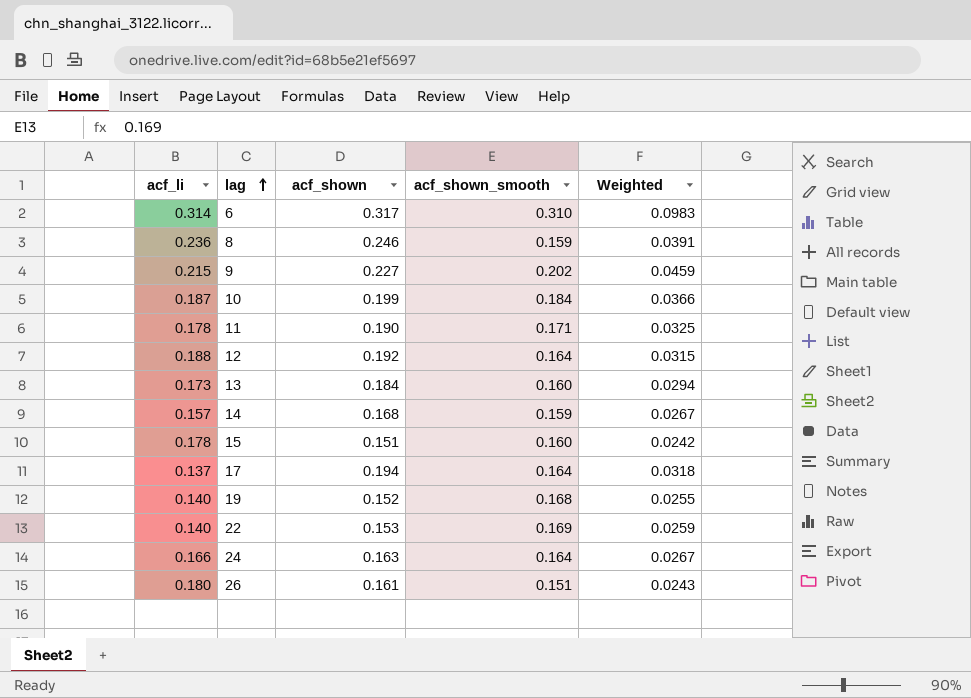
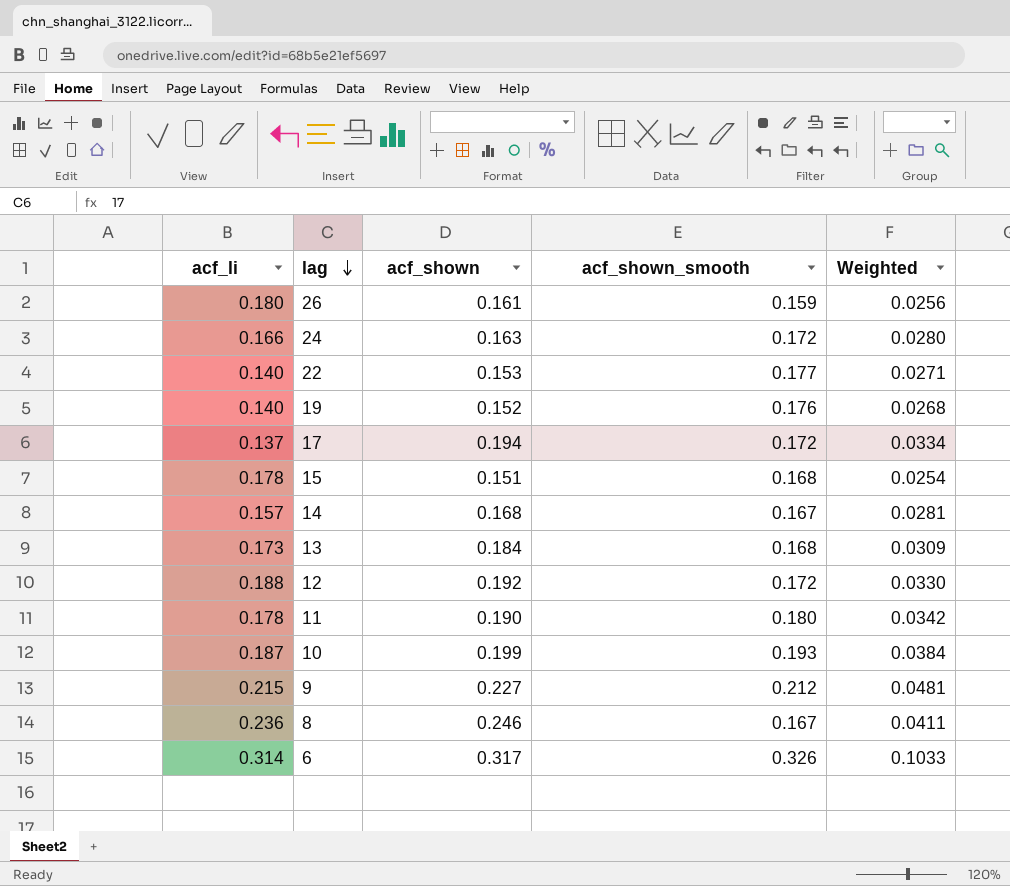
row order: lag ascending -> lag descending
26 | acf_shown_smooth: 0.151 -> 0.159
26 | Weighted: 0.0243 -> 0.0256
24 | acf_shown_smooth: 0.164 -> 0.172
24 | Weighted: 0.0267 -> 0.0280
22 | acf_shown_smooth: 0.169 -> 0.177
22 | Weighted: 0.0259 -> 0.0271
19 | acf_shown_smooth: 0.168 -> 0.176
19 | Weighted: 0.0255 -> 0.0268
17 | acf_shown_smooth: 0.164 -> 0.172
17 | Weighted: 0.0318 -> 0.0334
15 | acf_shown_smooth: 0.160 -> 0.168
15 | Weighted: 0.0242 -> 0.0254
14 | acf_shown_smooth: 0.159 -> 0.167
14 | Weighted: 0.0267 -> 0.0281
13 | acf_shown_smooth: 0.160 -> 0.168
13 | Weighted: 0.0294 -> 0.0309
12 | acf_shown_smooth: 0.164 -> 0.172
12 | Weighted: 0.0315 -> 0.0330
11 | acf_shown_smooth: 0.171 -> 0.180
11 | Weighted: 0.0325 -> 0.0342
10 | acf_shown_smooth: 0.184 -> 0.193
10 | Weighted: 0.0366 -> 0.0384
9 | acf_shown_smooth: 0.202 -> 0.212
9 | Weighted: 0.0459 -> 0.0481
8 | acf_shown_smooth: 0.159 -> 0.167
8 | Weighted: 0.0391 -> 0.0411
6 | acf_shown_smooth: 0.310 -> 0.326
6 | Weighted: 0.0983 -> 0.1033

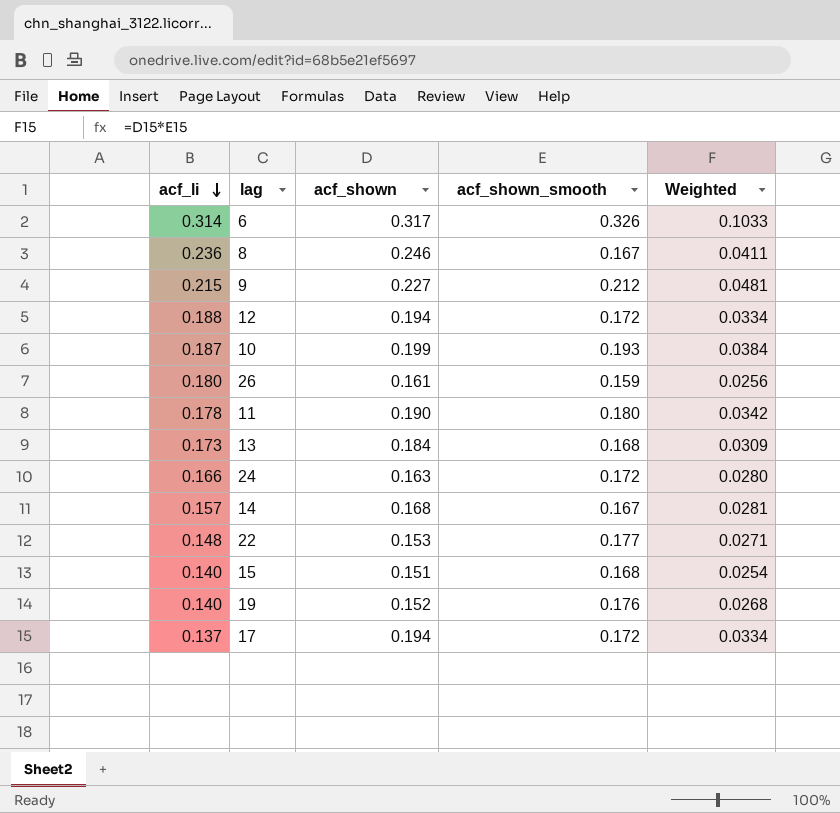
row order: lag descending -> acf_li descending
12 | acf_shown: 0.192 -> 0.194
12 | Weighted: 0.0330 -> 0.0334
22 | acf_li: 0.140 -> 0.148
15 | acf_li: 0.178 -> 0.140

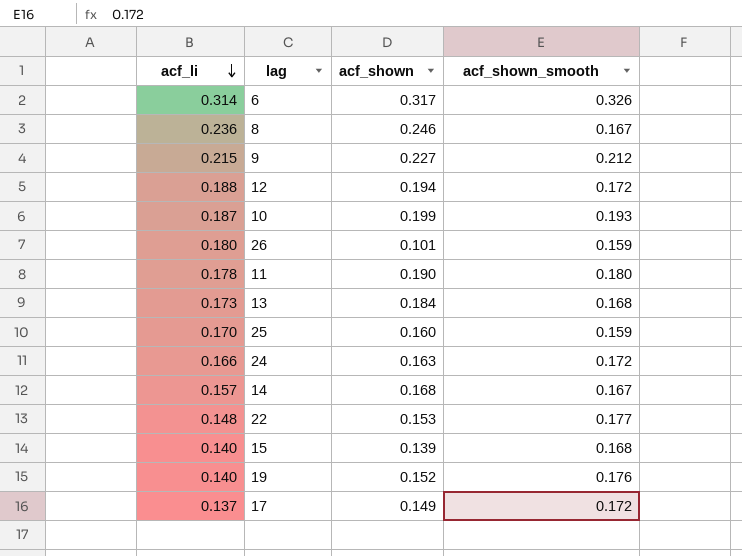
column Weighted | formula: [acf_shown] * [acf_shown_smooth] -> none
26 | acf_shown: 0.161 -> 0.101
row 25: none -> 0.170 | 0.160 | 0.159
15 | acf_shown: 0.151 -> 0.139
17 | acf_shown: 0.194 -> 0.149

